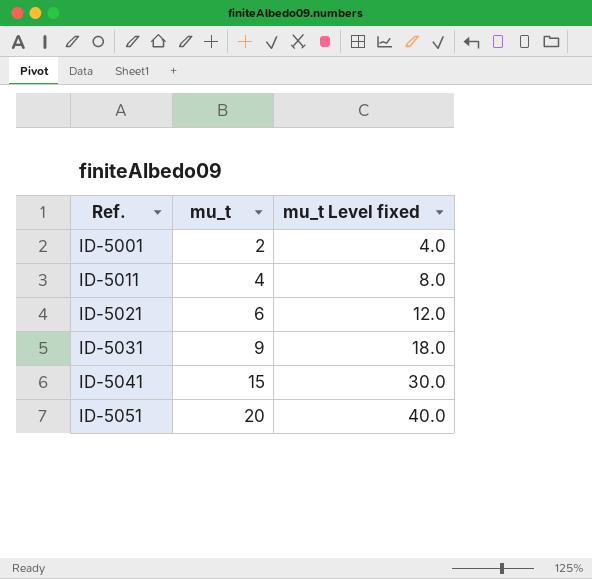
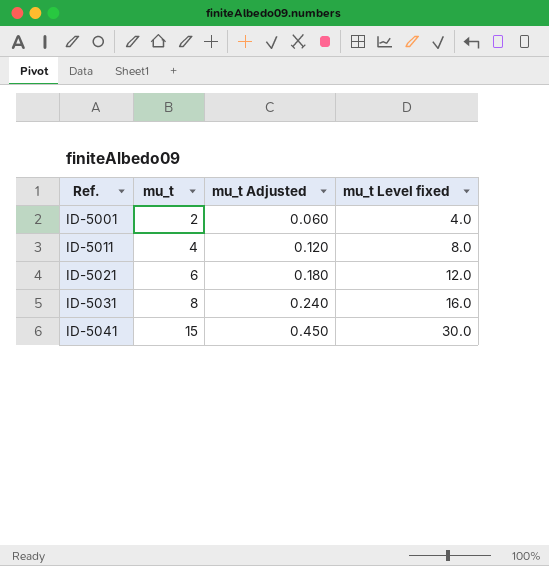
column mu_t Adjusted | formula: none -> [mu_t] * 0.03
row ID-5051: 20 | 40.0 -> none
ID-5031 | mu_t: 9 -> 8
ID-5031 | mu_t Level fixed: 18.0 -> 16.0

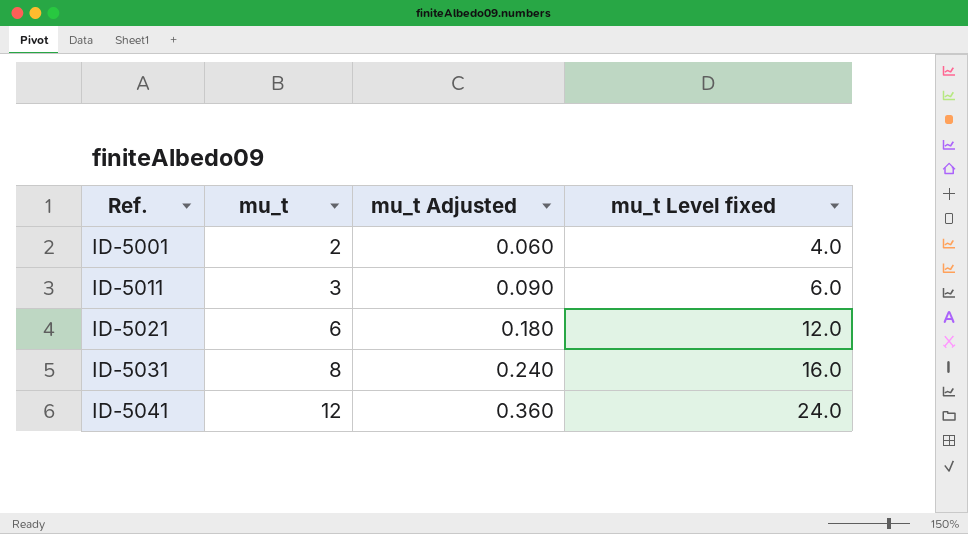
ID-5011 | mu_t: 4 -> 3
ID-5011 | mu_t Adjusted: 0.120 -> 0.090
ID-5011 | mu_t Level fixed: 8.0 -> 6.0
ID-5041 | mu_t: 15 -> 12
ID-5041 | mu_t Adjusted: 0.450 -> 0.360
ID-5041 | mu_t Level fixed: 30.0 -> 24.0

